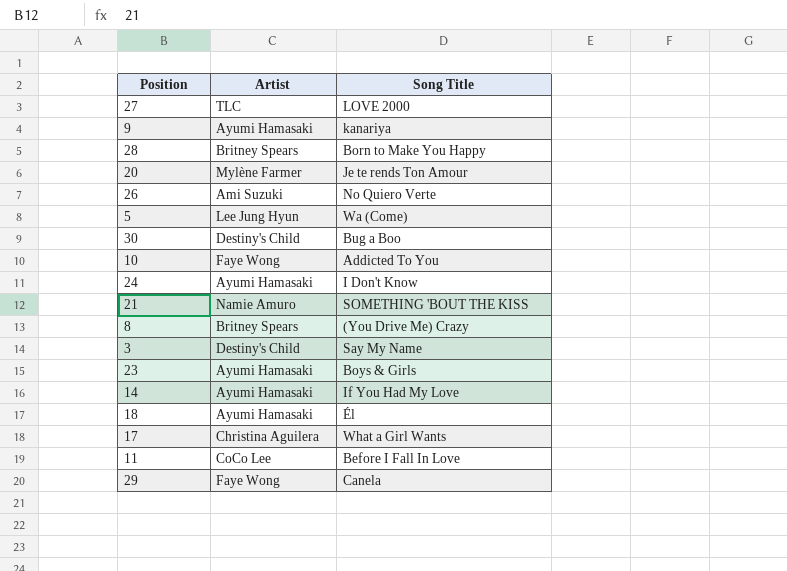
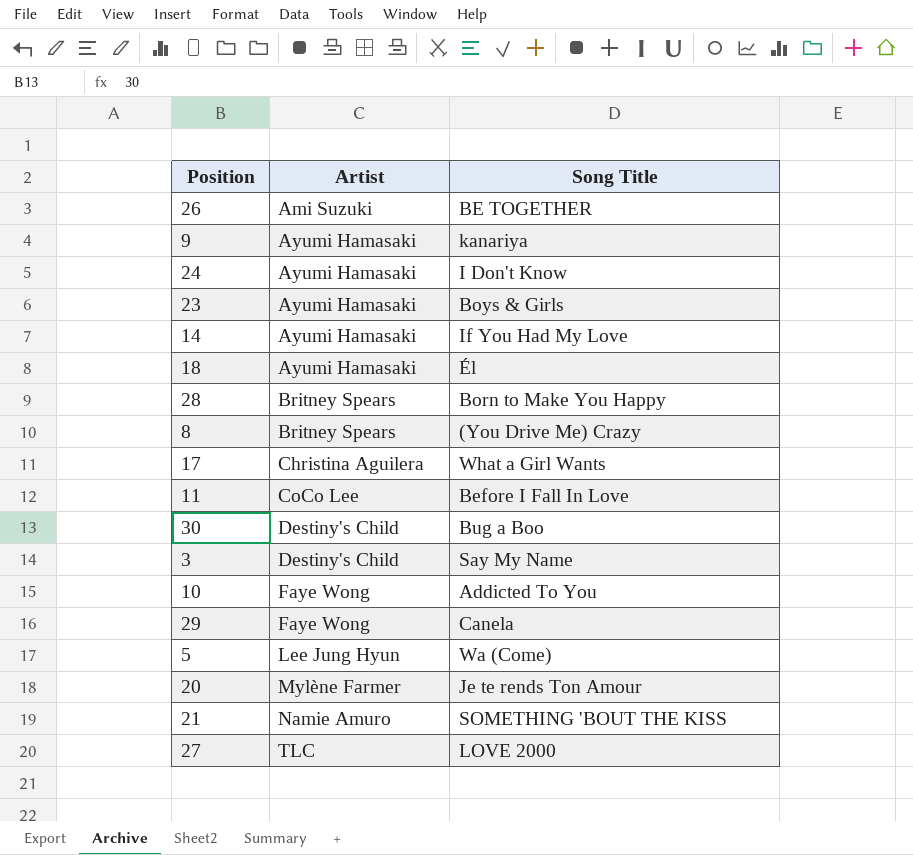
row order: none -> Artist ascending
26 | Song Title: No Quiero Verte -> BE TOGETHER

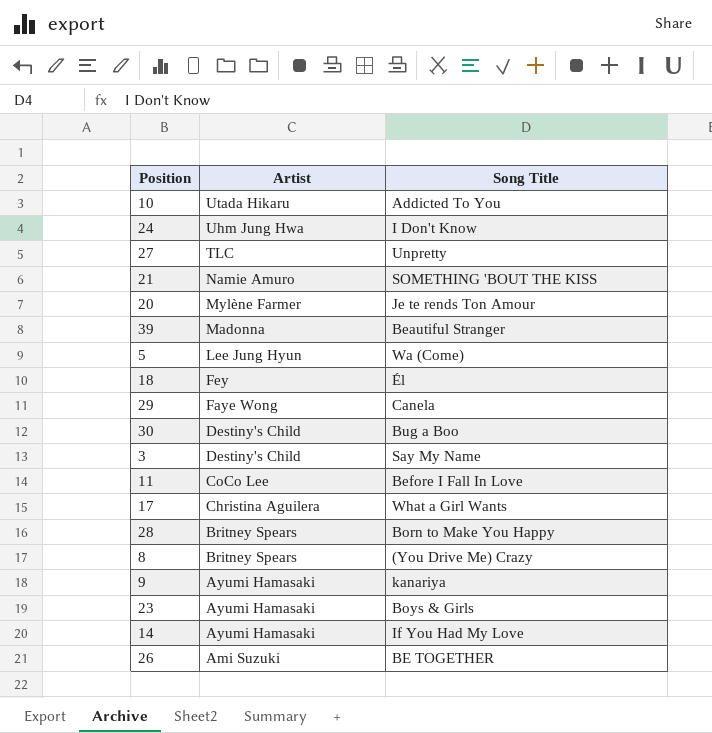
row order: Artist ascending -> Artist descending
10 | Artist: Faye Wong -> Utada Hikaru
24 | Artist: Ayumi Hamasaki -> Uhm Jung Hwa
27 | Song Title: LOVE 2000 -> Unpretty
row 39: none -> Madonna | Beautiful Stranger
18 | Artist: Ayumi Hamasaki -> Fey

